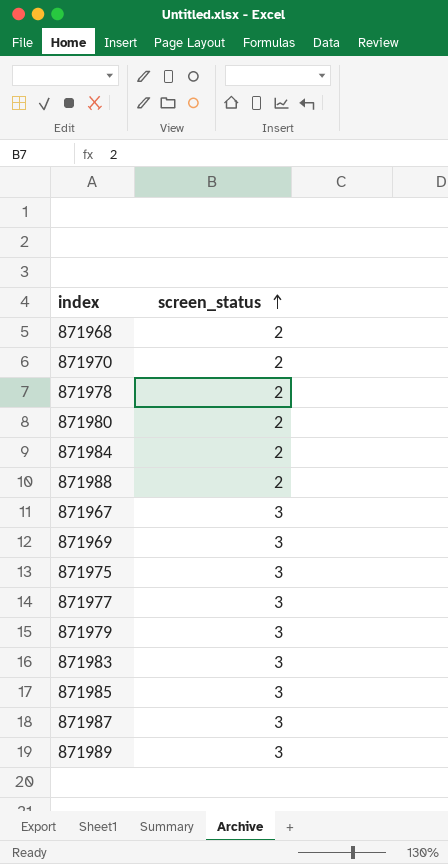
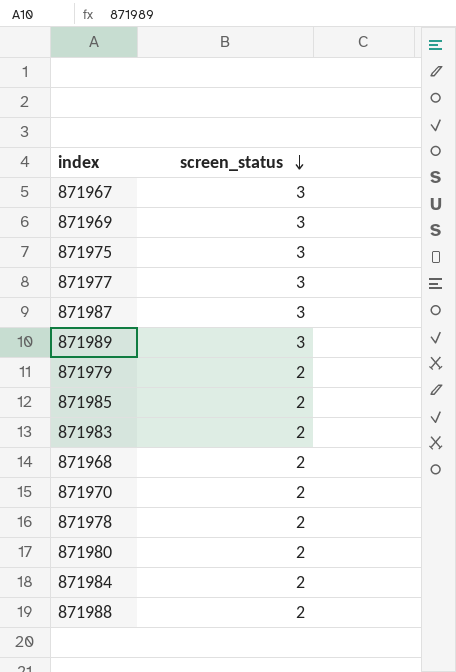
row order: screen_status ascending -> screen_status descending
871979 | screen_status: 3 -> 2
871985 | screen_status: 3 -> 2
871983 | screen_status: 3 -> 2

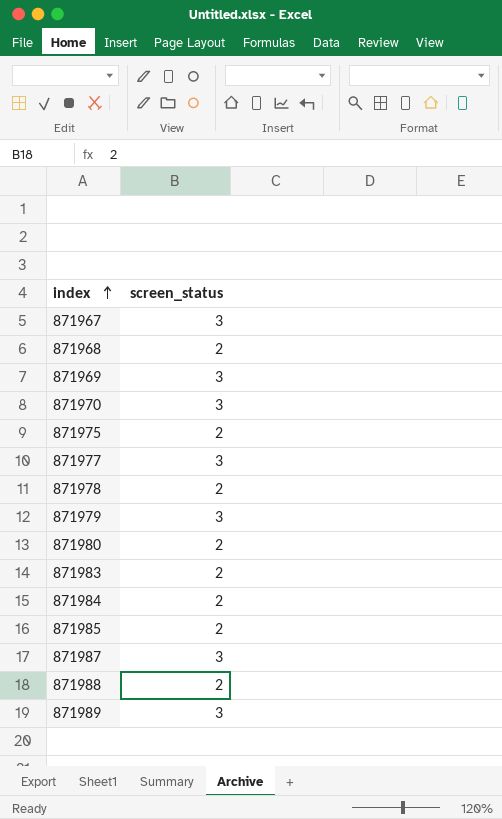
row order: screen_status descending -> index ascending
871970 | screen_status: 2 -> 3
871975 | screen_status: 3 -> 2
871979 | screen_status: 2 -> 3

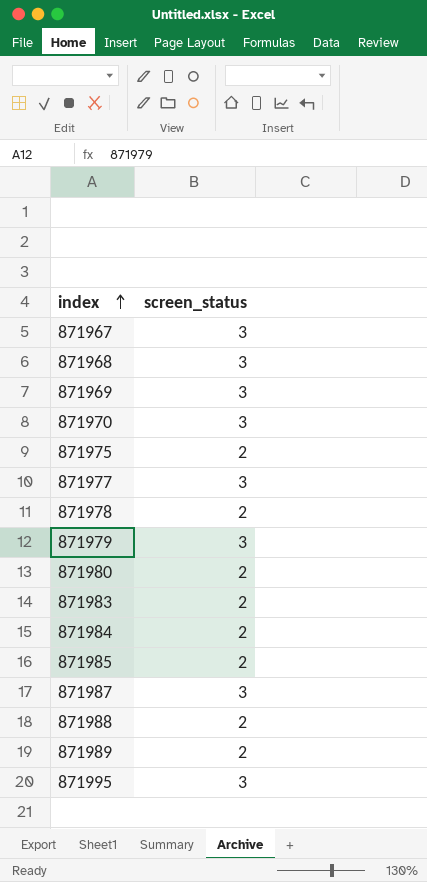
871968 | screen_status: 2 -> 3
871989 | screen_status: 3 -> 2
row 871995: none -> 3

